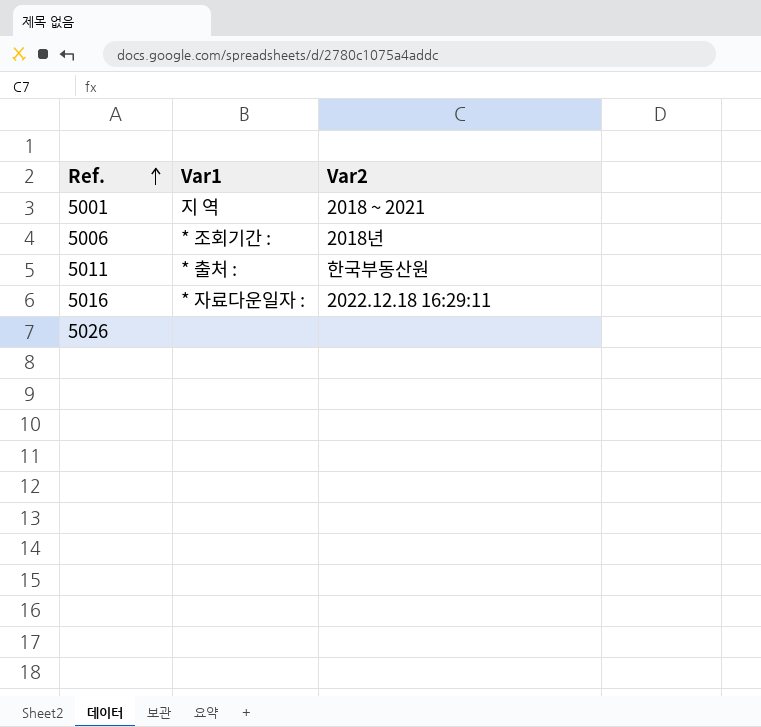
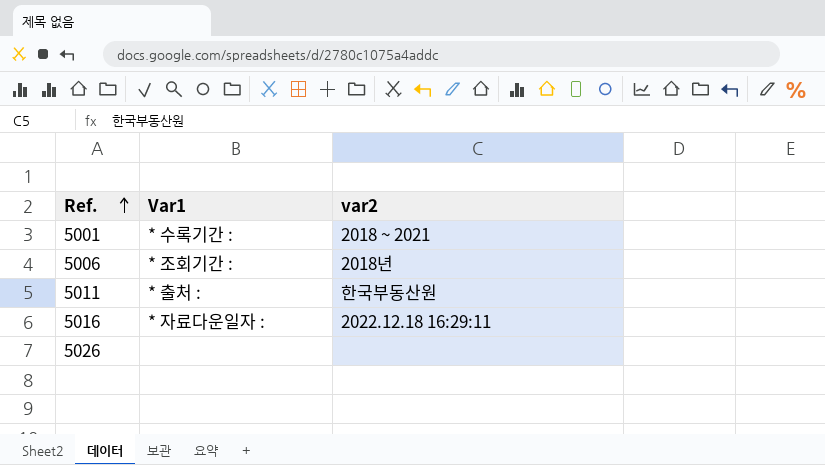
column name: Var2 -> var2
5001 | Var1: 지 역 -> * 수록기간 :

